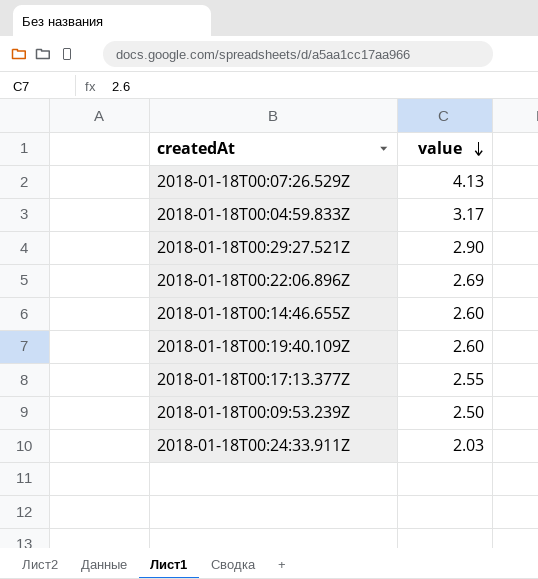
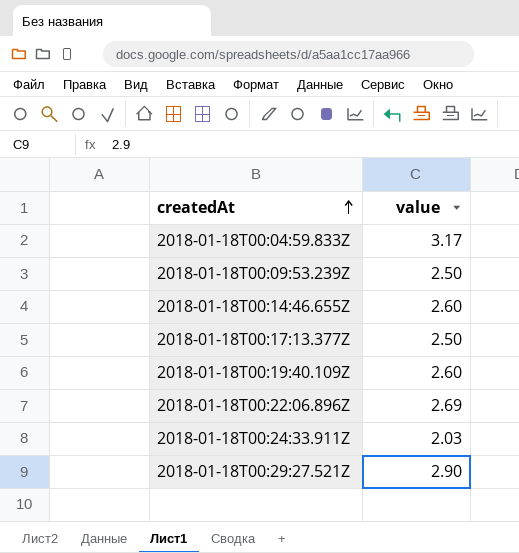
row order: value descending -> createdAt ascending
row 2018-01-18T00:07:26.529Z: 4.13 -> none
2018-01-18T00:17:13.377Z | value: 2.55 -> 2.50

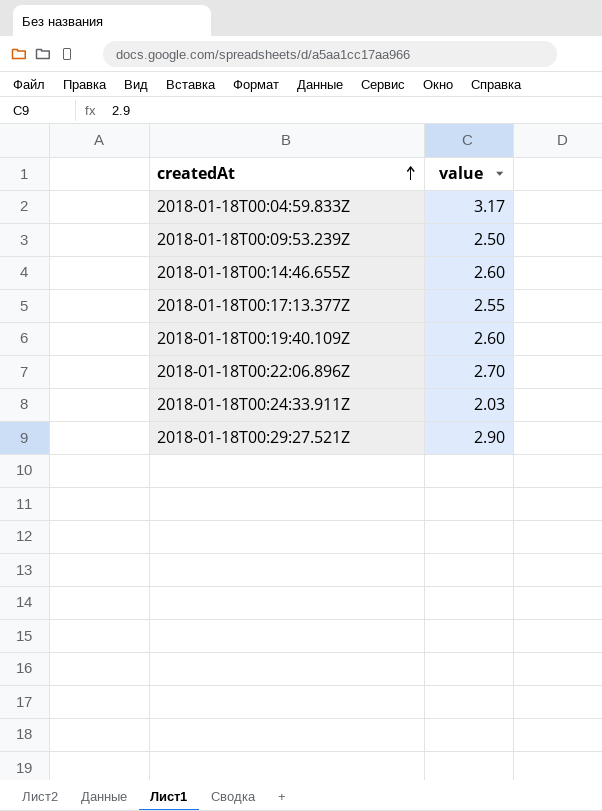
2018-01-18T00:17:13.377Z | value: 2.50 -> 2.55
2018-01-18T00:22:06.896Z | value: 2.69 -> 2.70

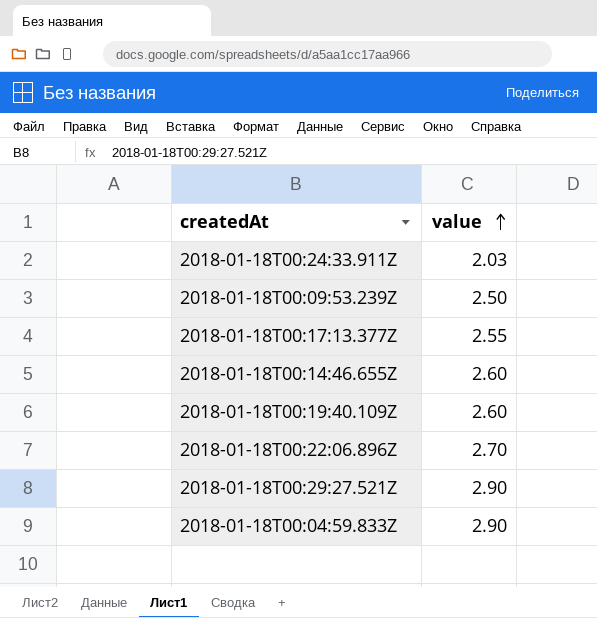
row order: createdAt ascending -> value ascending
2018-01-18T00:04:59.833Z | value: 3.17 -> 2.90

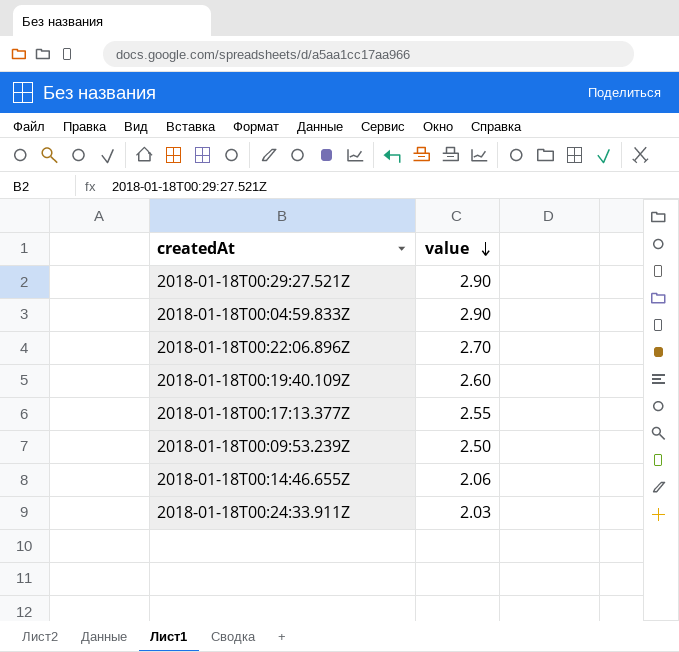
row order: value ascending -> value descending
2018-01-18T00:14:46.655Z | value: 2.60 -> 2.06

